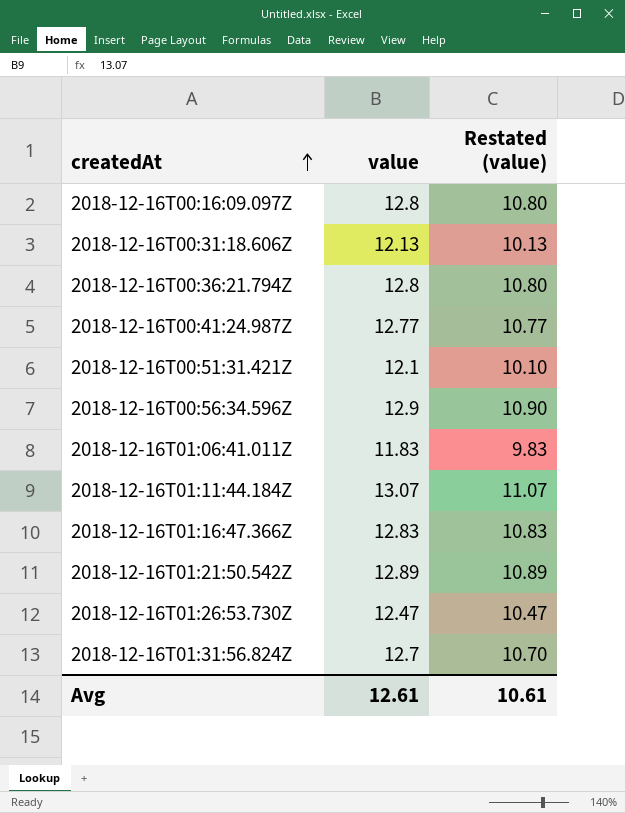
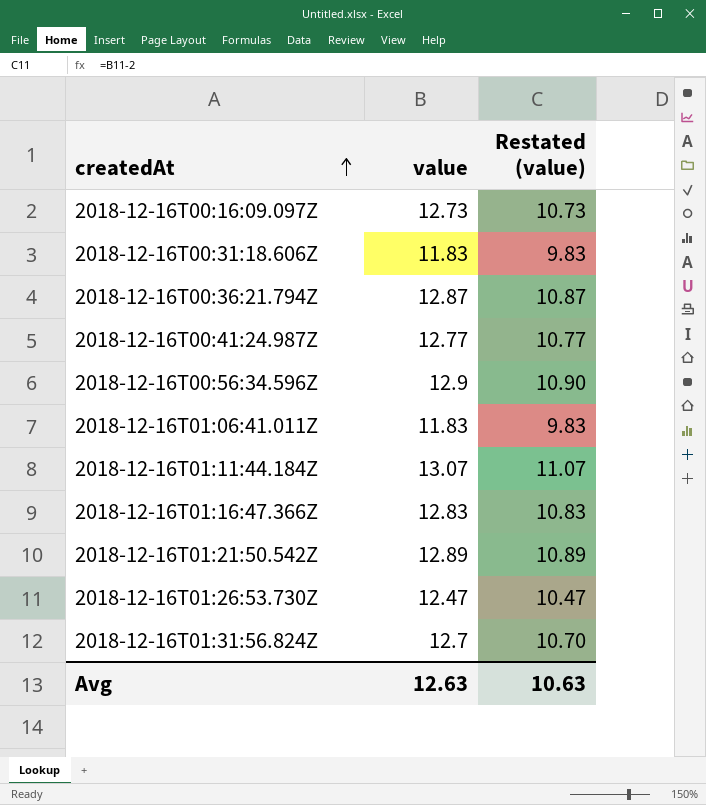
row 2018-12-16T00:51:31.421Z: 12.1 | 10.10 -> none
2018-12-16T00:16:09.097Z | value: 12.8 -> 12.73
2018-12-16T00:16:09.097Z | Restated (value): 10.80 -> 10.73
2018-12-16T00:31:18.606Z | value: 12.13 -> 11.83
2018-12-16T00:31:18.606Z | Restated (value): 10.13 -> 9.83
2018-12-16T00:36:21.794Z | value: 12.8 -> 12.87
2018-12-16T00:36:21.794Z | Restated (value): 10.80 -> 10.87
Avg | value: 12.61 -> 12.63
Avg | Restated (value): 10.61 -> 10.63

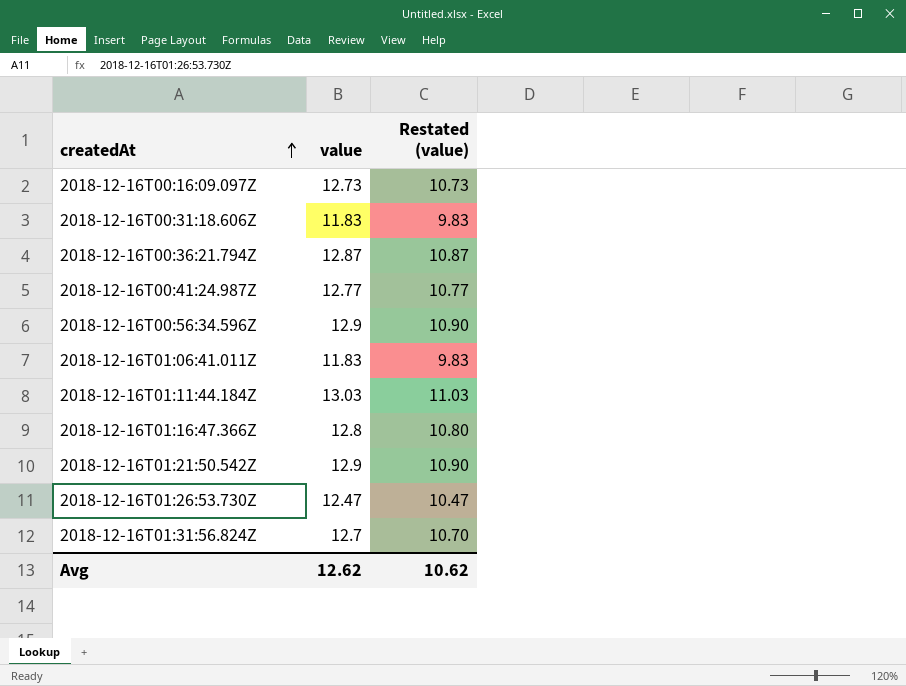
2018-12-16T01:11:44.184Z | value: 13.07 -> 13.03
2018-12-16T01:11:44.184Z | Restated (value): 11.07 -> 11.03
2018-12-16T01:16:47.366Z | value: 12.83 -> 12.8
2018-12-16T01:16:47.366Z | Restated (value): 10.83 -> 10.80
2018-12-16T01:21:50.542Z | value: 12.89 -> 12.9
2018-12-16T01:21:50.542Z | Restated (value): 10.89 -> 10.90
Avg | value: 12.63 -> 12.62
Avg | Restated (value): 10.63 -> 10.62

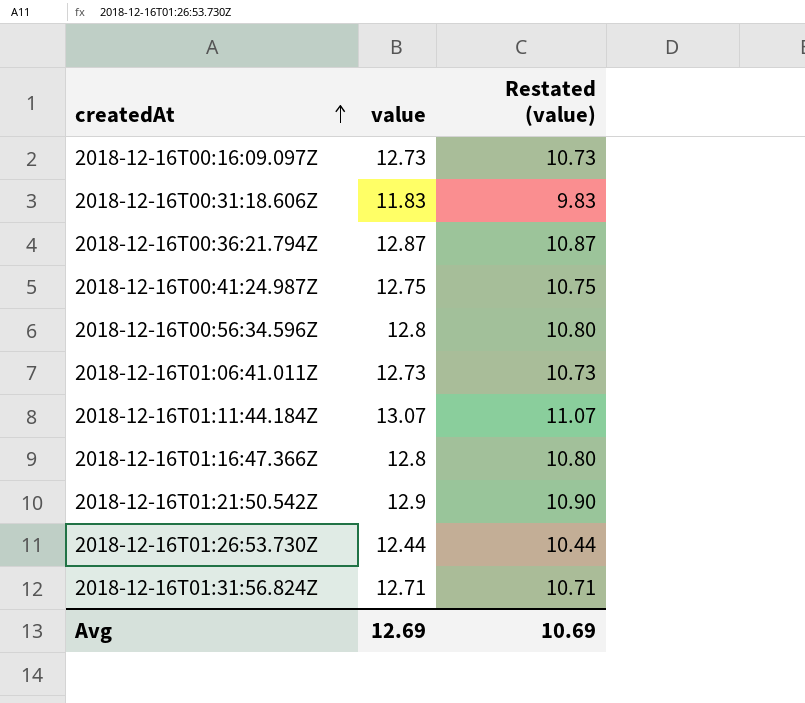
2018-12-16T00:41:24.987Z | value: 12.77 -> 12.75
2018-12-16T00:41:24.987Z | Restated (value): 10.77 -> 10.75
2018-12-16T00:56:34.596Z | value: 12.9 -> 12.8
2018-12-16T00:56:34.596Z | Restated (value): 10.90 -> 10.80
2018-12-16T01:06:41.011Z | value: 11.83 -> 12.73
2018-12-16T01:06:41.011Z | Restated (value): 9.83 -> 10.73
2018-12-16T01:11:44.184Z | value: 13.03 -> 13.07
2018-12-16T01:11:44.184Z | Restated (value): 11.03 -> 11.07
2018-12-16T01:26:53.730Z | value: 12.47 -> 12.44
2018-12-16T01:26:53.730Z | Restated (value): 10.47 -> 10.44
2018-12-16T01:31:56.824Z | value: 12.7 -> 12.71
2018-12-16T01:31:56.824Z | Restated (value): 10.70 -> 10.71
Avg | value: 12.62 -> 12.69
Avg | Restated (value): 10.62 -> 10.69

